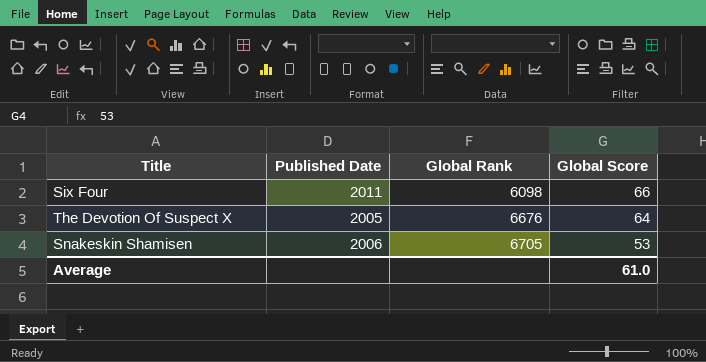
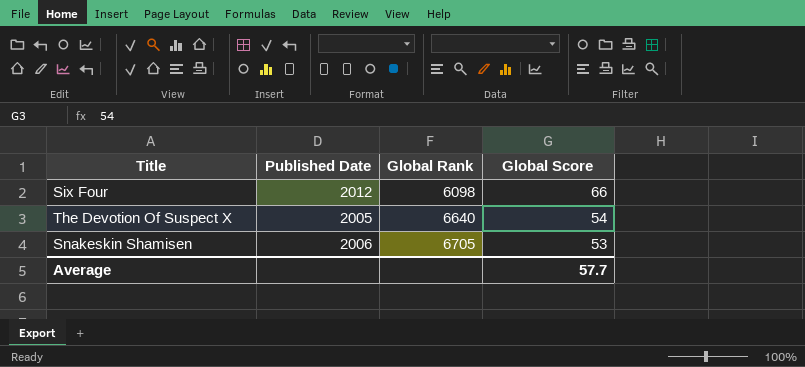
Six Four | Published Date: 2011 -> 2012
The Devotion Of Suspect X | Global Rank: 6676 -> 6640
The Devotion Of Suspect X | Global Score: 64 -> 54
Average | Global Score: 61.0 -> 57.7

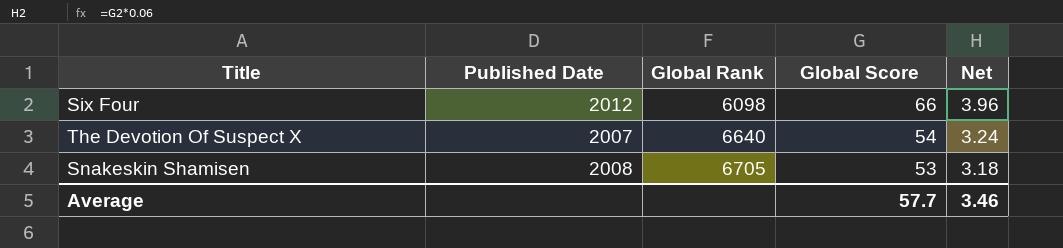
column Net | formula: none -> [Global Score] * 0.06
The Devotion Of Suspect X | Published Date: 2005 -> 2007
Snakeskin Shamisen | Published Date: 2006 -> 2008

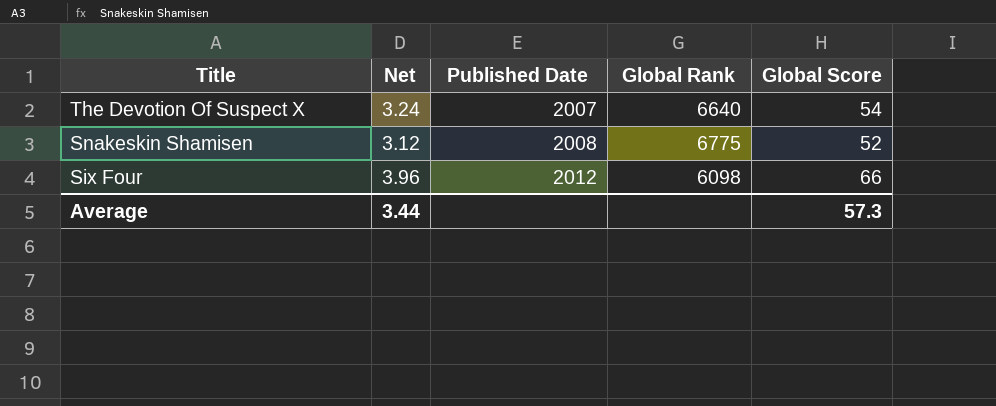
row order: Global Rank ascending -> Title descending
column Net | position: 5 -> 2
Snakeskin Shamisen | Net: 3.18 -> 3.12
Snakeskin Shamisen | Global Rank: 6705 -> 6775
Snakeskin Shamisen | Global Score: 53 -> 52
Average | Net: 3.46 -> 3.44
Average | Global Score: 57.7 -> 57.3

